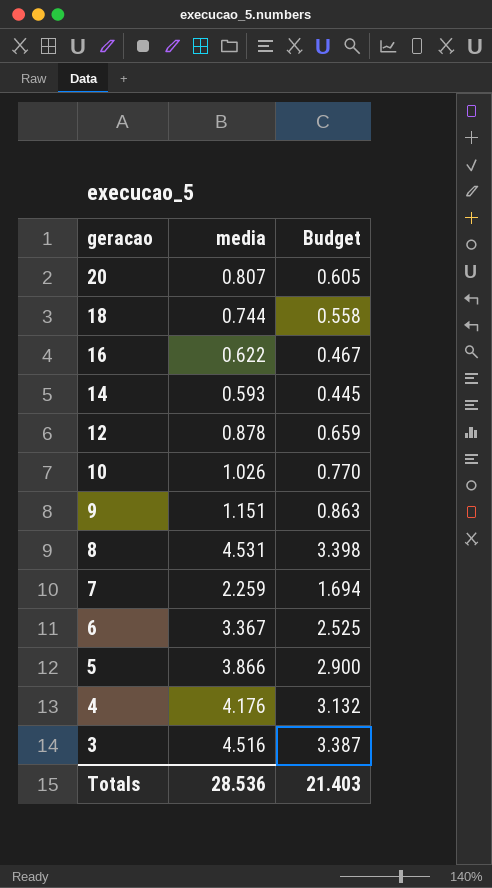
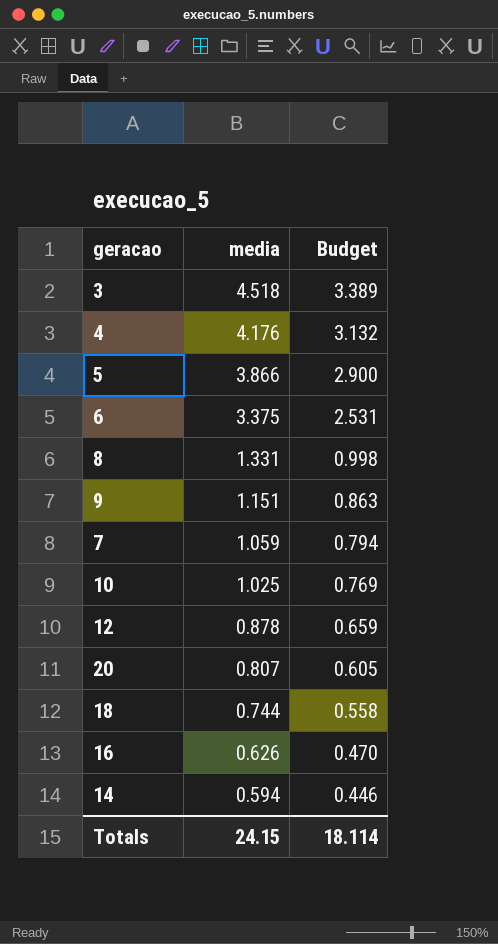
row order: geracao descending -> media descending
3 | media: 4.516 -> 4.518
3 | Budget: 3.387 -> 3.389
6 | media: 3.367 -> 3.375
6 | Budget: 2.525 -> 2.531
8 | media: 4.531 -> 1.331
8 | Budget: 3.398 -> 0.998
7 | media: 2.259 -> 1.059
7 | Budget: 1.694 -> 0.794
10 | media: 1.026 -> 1.025
10 | Budget: 0.770 -> 0.769
16 | media: 0.622 -> 0.626
16 | Budget: 0.467 -> 0.470
14 | media: 0.593 -> 0.594
14 | Budget: 0.445 -> 0.446
Totals | media: 28.536 -> 24.15
Totals | Budget: 21.403 -> 18.114

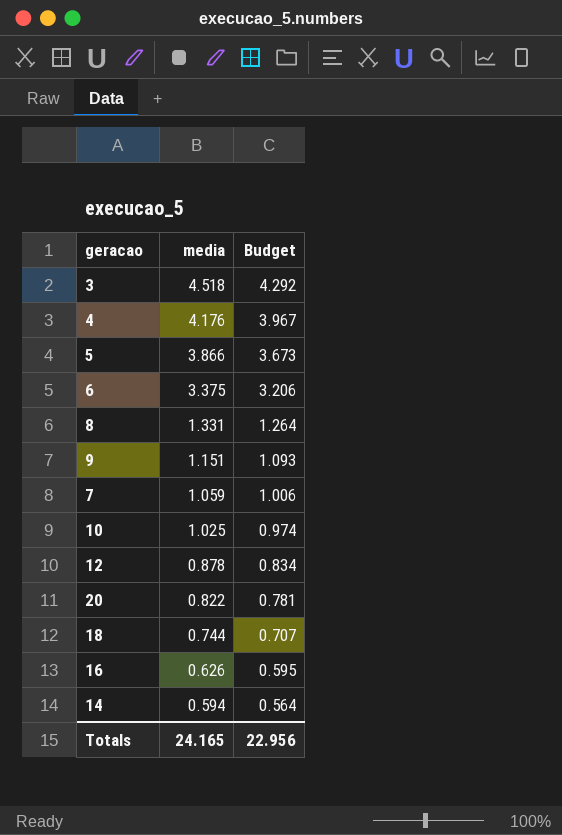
column Budget | formula: [media] * 0.75 -> [media] * 0.95
20 | media: 0.807 -> 0.822
Totals | media: 24.15 -> 24.165
Totals | Budget: 18.114 -> 22.956

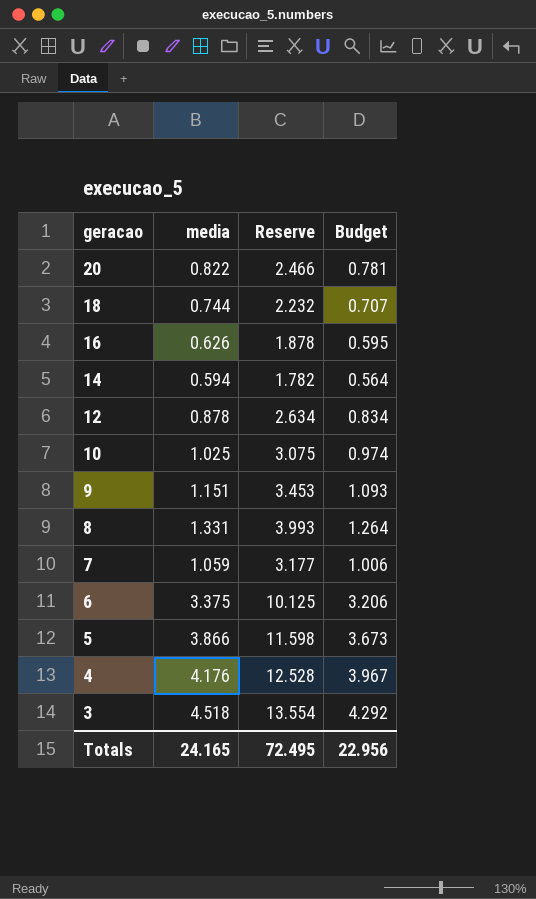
row order: media descending -> geracao descending
column Reserve | formula: none -> [media] * 3

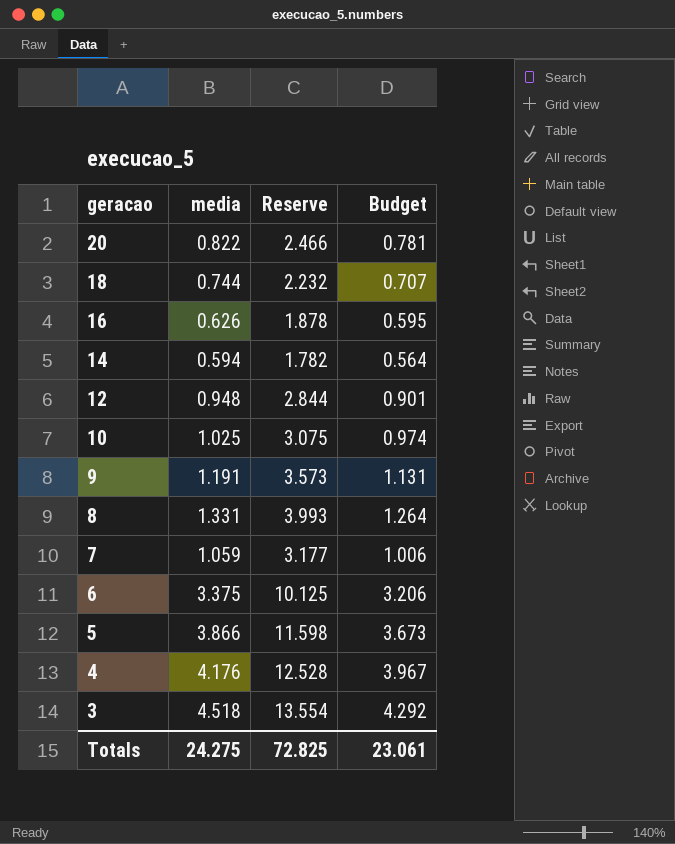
12 | media: 0.878 -> 0.948
12 | Reserve: 2.634 -> 2.844
12 | Budget: 0.834 -> 0.901
9 | media: 1.151 -> 1.191
9 | Reserve: 3.453 -> 3.573
9 | Budget: 1.093 -> 1.131
Totals | media: 24.165 -> 24.275
Totals | Reserve: 72.495 -> 72.825
Totals | Budget: 22.956 -> 23.061

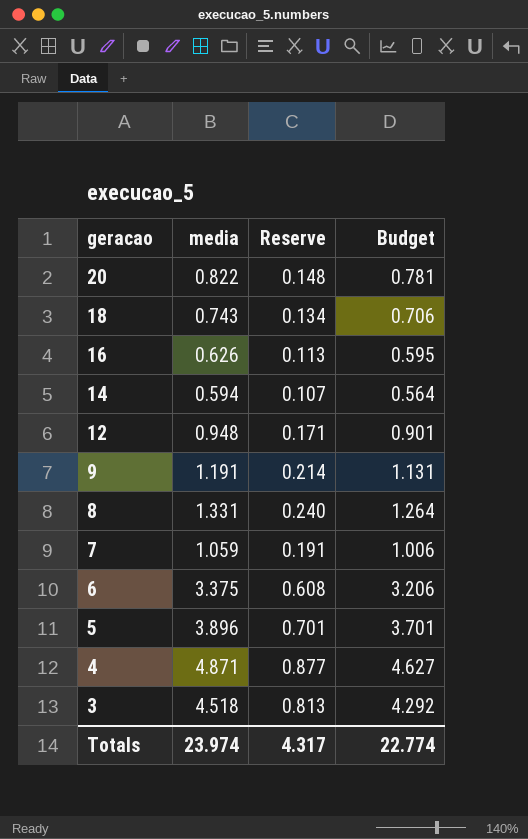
column Reserve | formula: [media] * 3 -> [media] * 0.18
row 10: 1.025 | 3.075 | 0.974 -> none
18 | media: 0.744 -> 0.743
18 | Budget: 0.707 -> 0.706
5 | media: 3.866 -> 3.896
5 | Budget: 3.673 -> 3.701
4 | media: 4.176 -> 4.871
4 | Budget: 3.967 -> 4.627
Totals | media: 24.275 -> 23.974
Totals | Reserve: 72.825 -> 4.317
Totals | Budget: 23.061 -> 22.774

